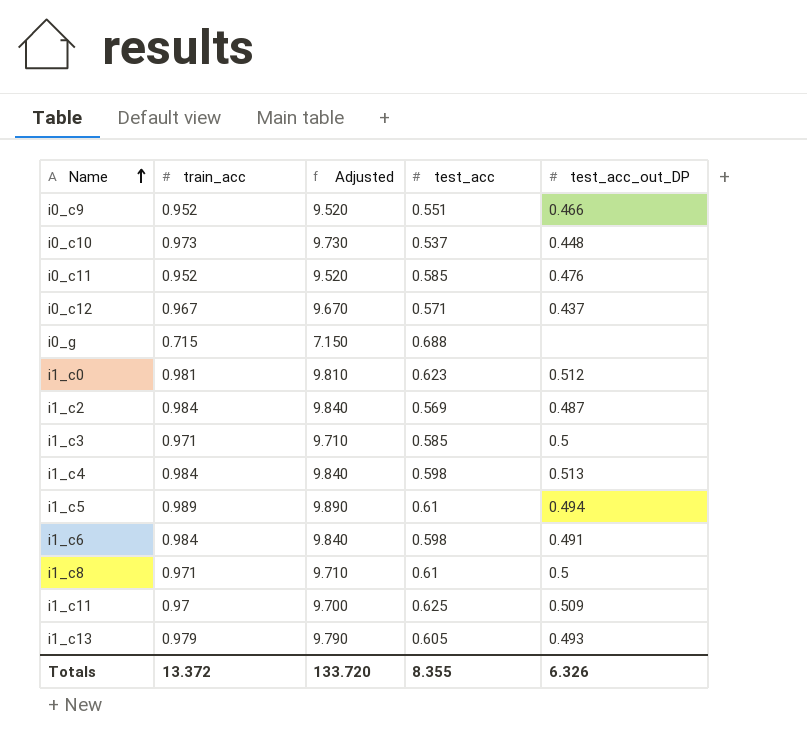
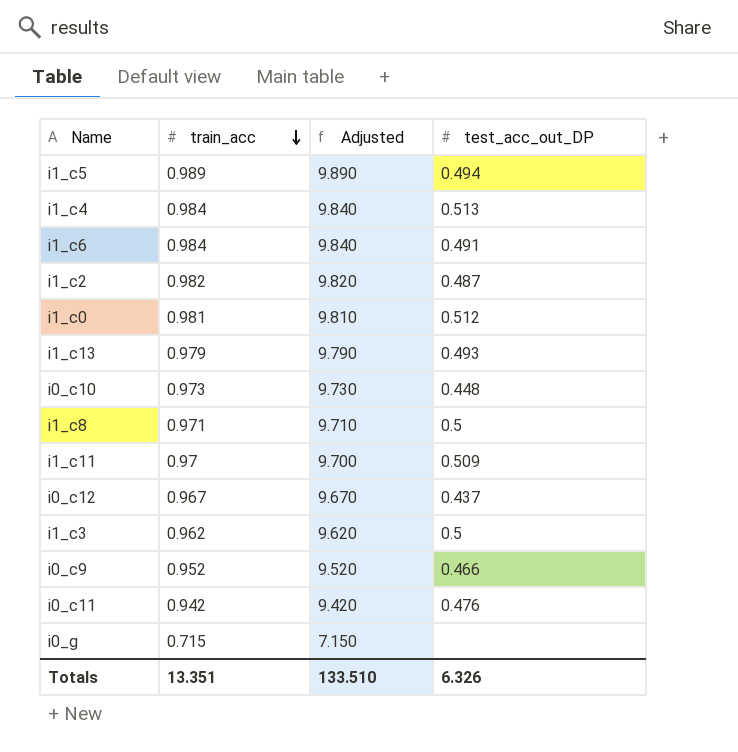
row order: Name ascending -> train_acc descending
column test_acc | position: 4 -> none
i1_c2 | train_acc: 0.984 -> 0.982
i1_c2 | Adjusted: 9.840 -> 9.820
i1_c3 | train_acc: 0.971 -> 0.962
i1_c3 | Adjusted: 9.710 -> 9.620
i0_c11 | train_acc: 0.952 -> 0.942
i0_c11 | Adjusted: 9.520 -> 9.420
Totals | train_acc: 13.372 -> 13.351
Totals | Adjusted: 133.720 -> 133.510

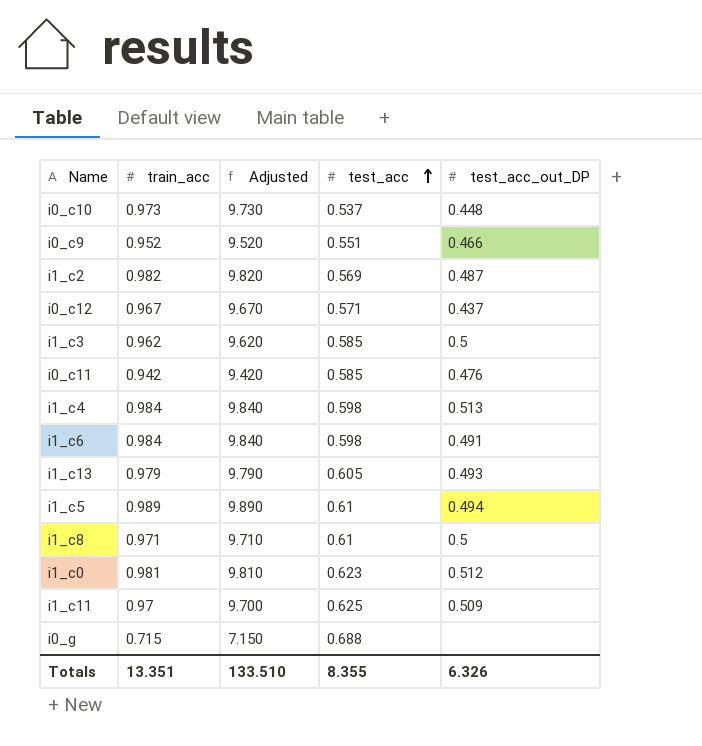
row order: train_acc descending -> test_acc ascending
column test_acc | position: none -> 4

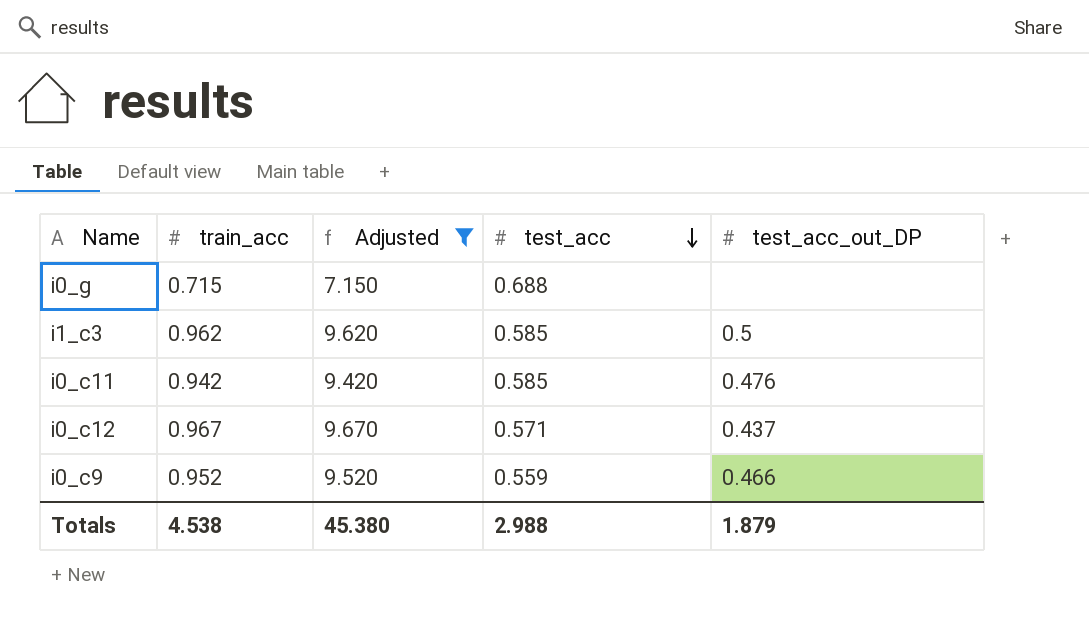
filter: none -> Adjusted <= 9.670
row order: test_acc ascending -> test_acc descending
i0_c9 | test_acc: 0.551 -> 0.559
Totals | train_acc: 13.351 -> 4.538
Totals | Adjusted: 133.510 -> 45.380
Totals | test_acc: 8.355 -> 2.988
Totals | test_acc_out_DP: 6.326 -> 1.879

